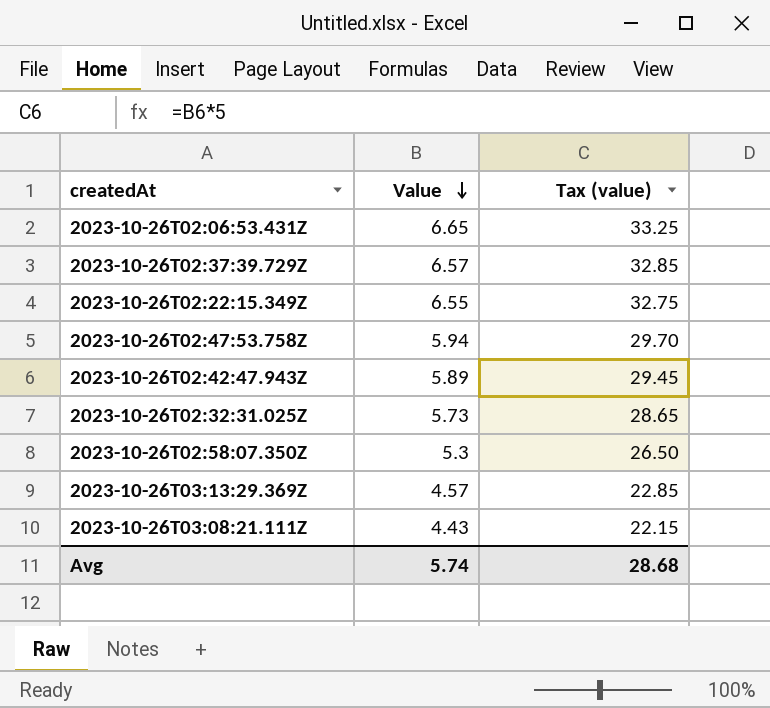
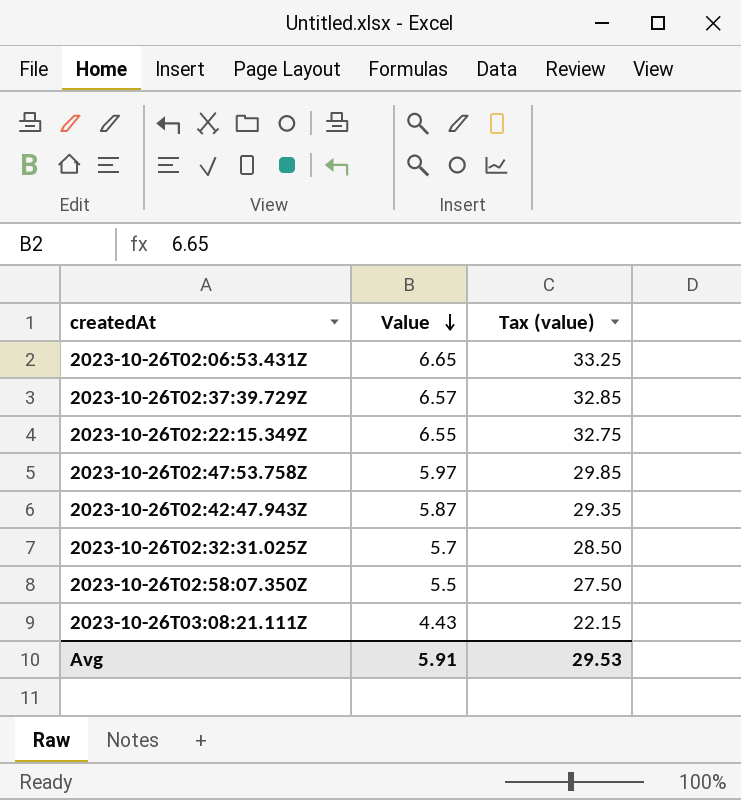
row 2023-10-26T03:13:29.369Z: 4.57 | 22.85 -> none
2023-10-26T02:47:53.758Z | Value: 5.94 -> 5.97
2023-10-26T02:47:53.758Z | Tax (value): 29.70 -> 29.85
2023-10-26T02:42:47.943Z | Value: 5.89 -> 5.87
2023-10-26T02:42:47.943Z | Tax (value): 29.45 -> 29.35
2023-10-26T02:32:31.025Z | Value: 5.73 -> 5.7
2023-10-26T02:32:31.025Z | Tax (value): 28.65 -> 28.50
2023-10-26T02:58:07.350Z | Value: 5.3 -> 5.5
2023-10-26T02:58:07.350Z | Tax (value): 26.50 -> 27.50
Avg | Value: 5.74 -> 5.91
Avg | Tax (value): 28.68 -> 29.53

